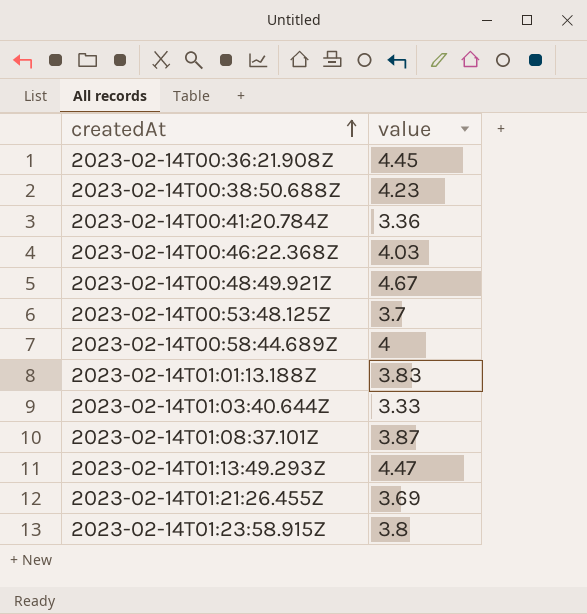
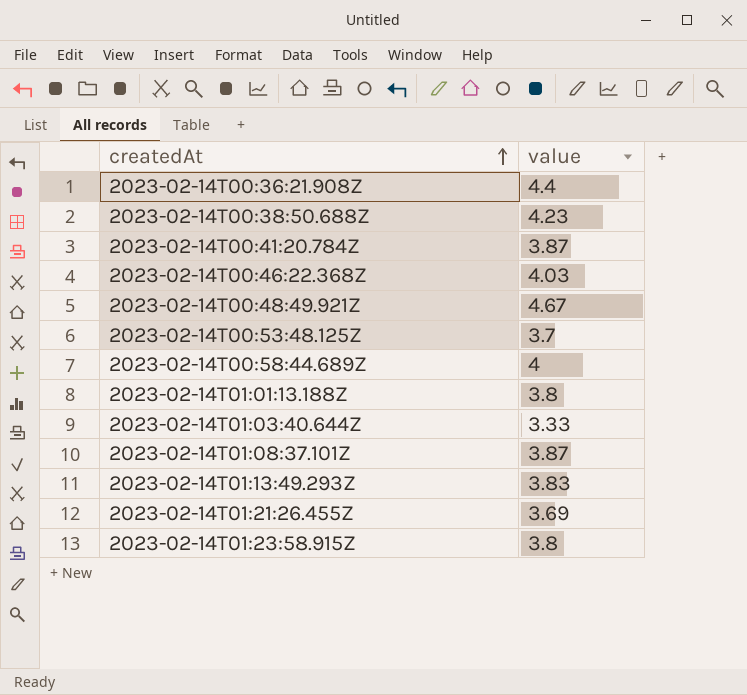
2023-02-14T00:36:21.908Z | value: 4.45 -> 4.4
2023-02-14T00:41:20.784Z | value: 3.36 -> 3.87
2023-02-14T01:01:13.188Z | value: 3.83 -> 3.8
2023-02-14T01:13:49.293Z | value: 4.47 -> 3.83

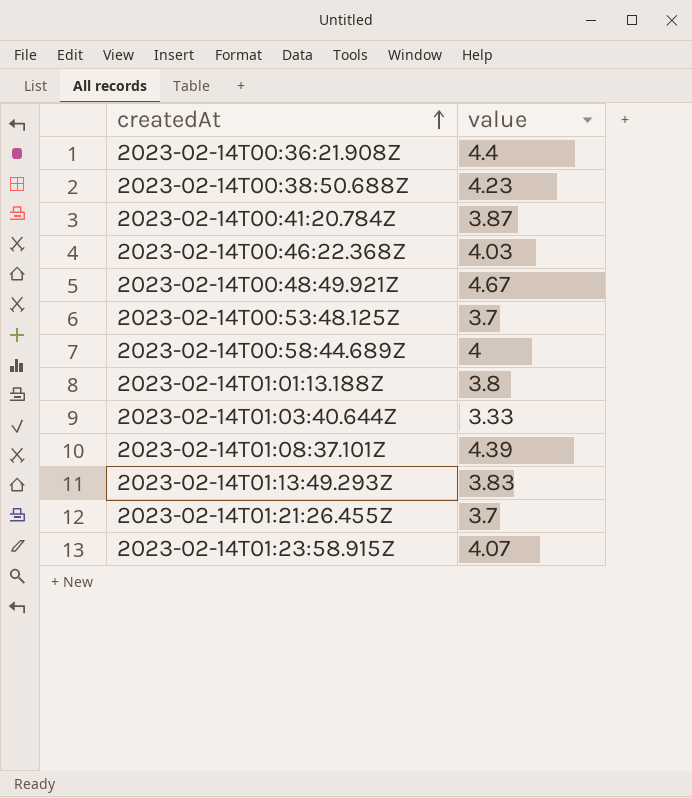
2023-02-14T01:08:37.101Z | value: 3.87 -> 4.39
2023-02-14T01:21:26.455Z | value: 3.69 -> 3.7
2023-02-14T01:23:58.915Z | value: 3.8 -> 4.07

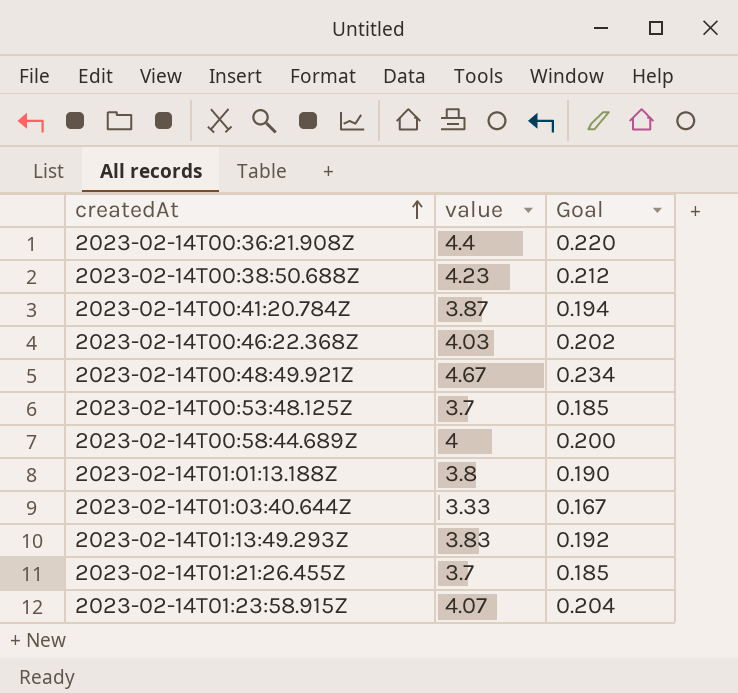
column Goal | formula: none -> [value] * 0.05
row 2023-02-14T01:08:37.101Z: 4.39 -> none

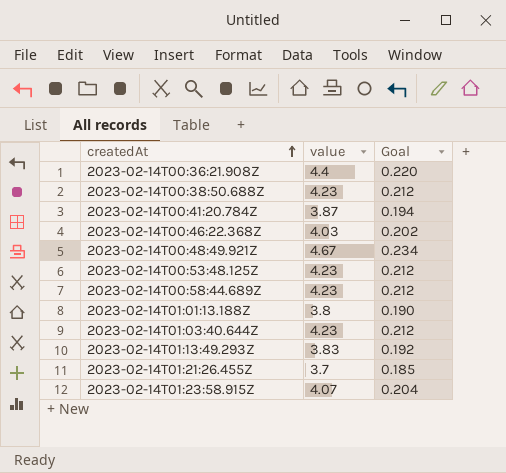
2023-02-14T00:53:48.125Z | value: 3.7 -> 4.23
2023-02-14T00:53:48.125Z | Goal: 0.185 -> 0.212
2023-02-14T00:58:44.689Z | value: 4 -> 4.23
2023-02-14T00:58:44.689Z | Goal: 0.200 -> 0.212
2023-02-14T01:03:40.644Z | value: 3.33 -> 4.23
2023-02-14T01:03:40.644Z | Goal: 0.167 -> 0.212

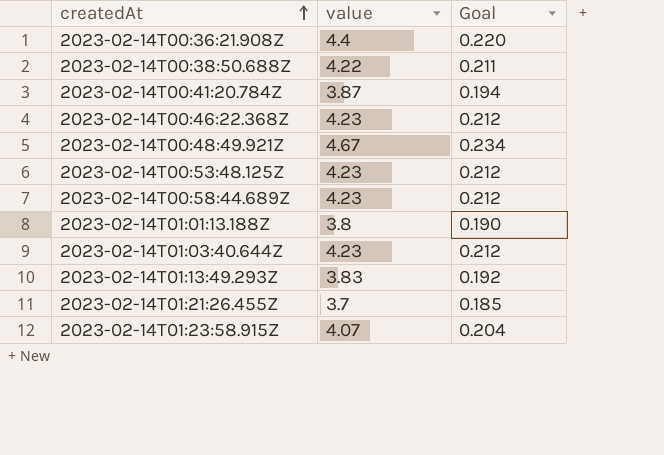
2023-02-14T00:38:50.688Z | value: 4.23 -> 4.22
2023-02-14T00:38:50.688Z | Goal: 0.212 -> 0.211
2023-02-14T00:46:22.368Z | value: 4.03 -> 4.23
2023-02-14T00:46:22.368Z | Goal: 0.202 -> 0.212

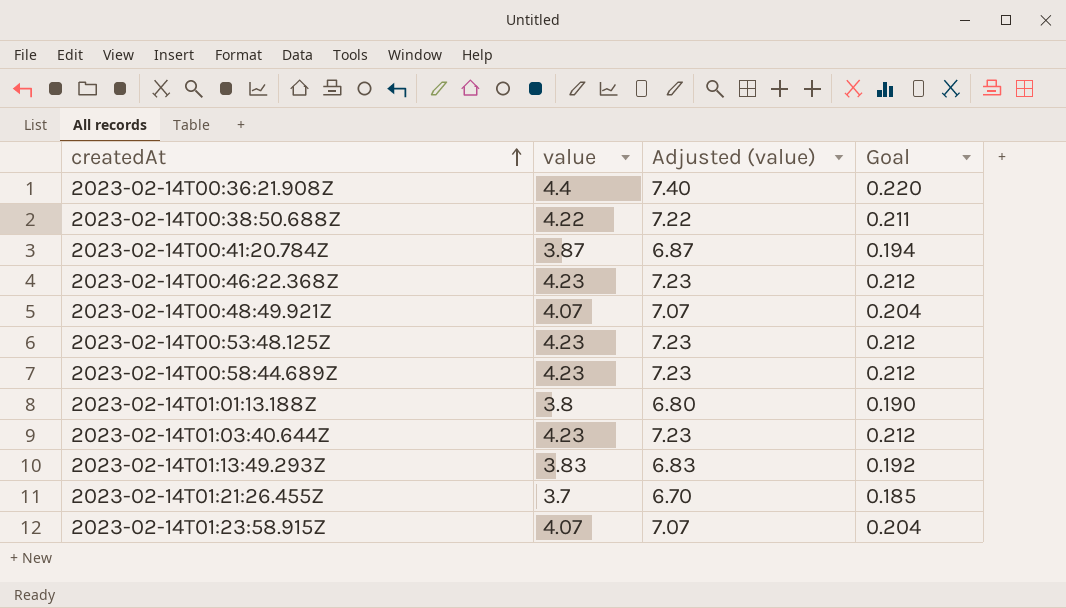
column Adjusted (value) | formula: none -> [value] + 3
2023-02-14T00:48:49.921Z | value: 4.67 -> 4.07
2023-02-14T00:48:49.921Z | Goal: 0.234 -> 0.204

